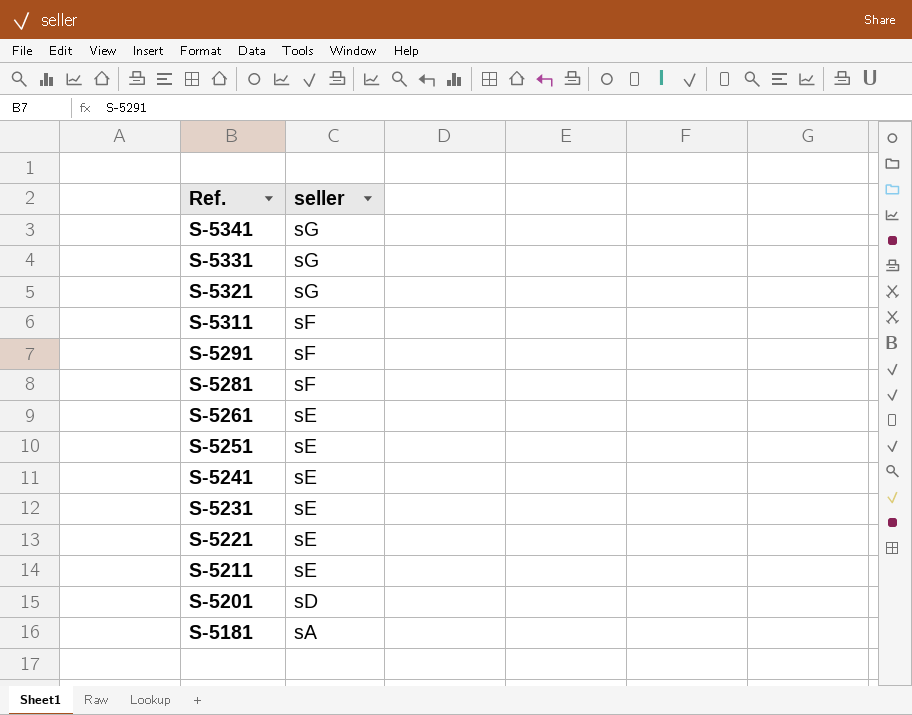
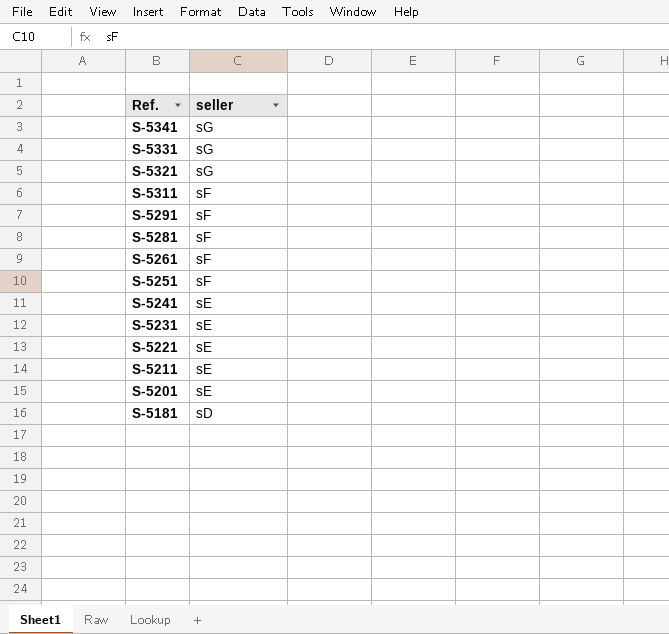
S-5261 | seller: sE -> sF
S-5251 | seller: sE -> sF
S-5201 | seller: sD -> sE
S-5181 | seller: sA -> sD

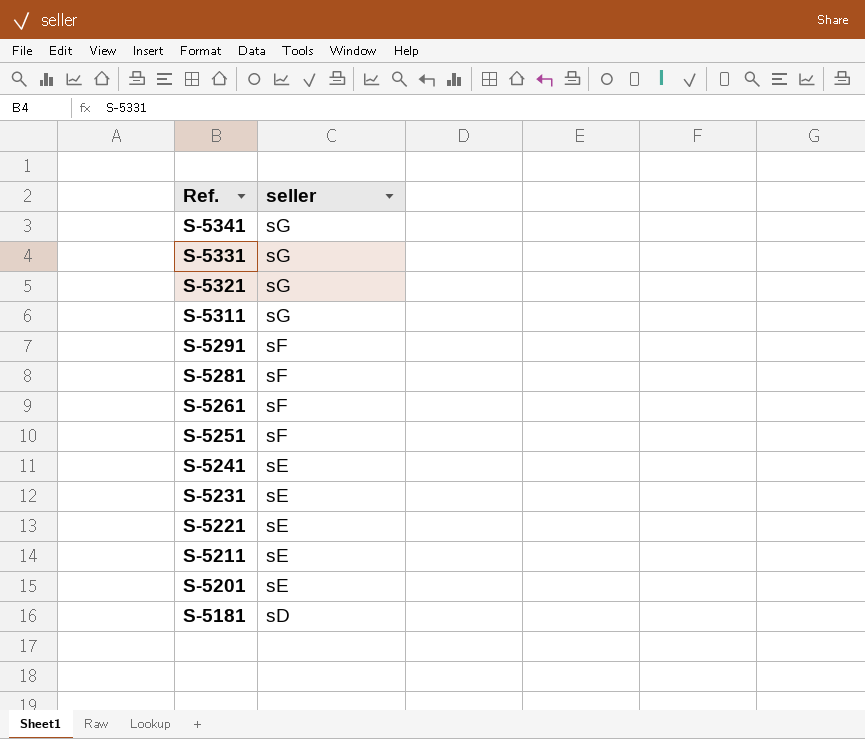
S-5311 | seller: sF -> sG

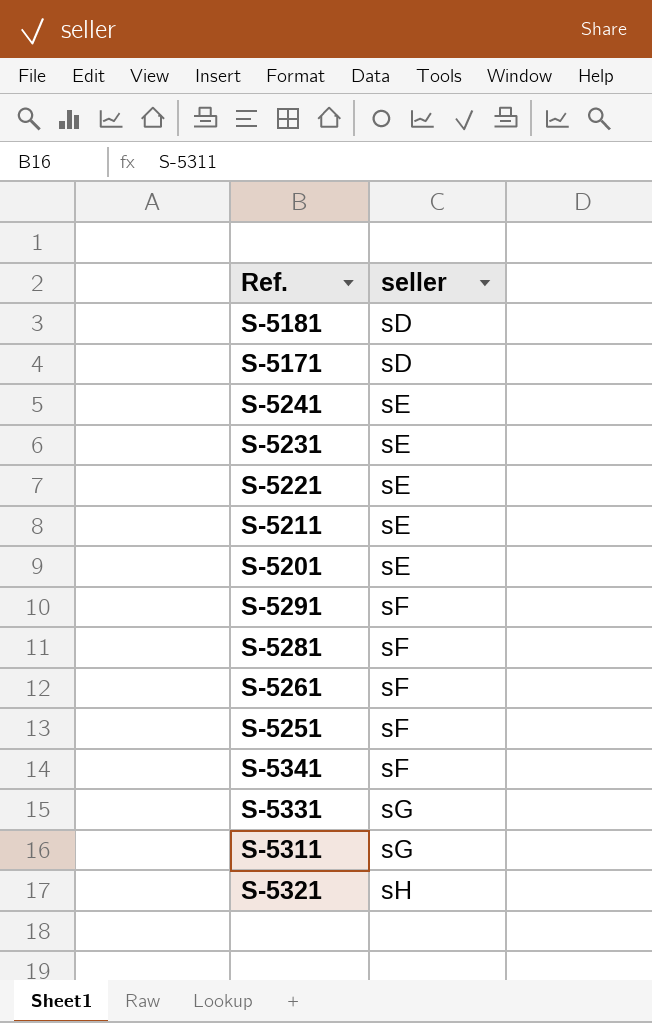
row order: Ref. descending -> seller ascending
row S-5171: none -> sD
S-5341 | seller: sG -> sF
S-5321 | seller: sG -> sH

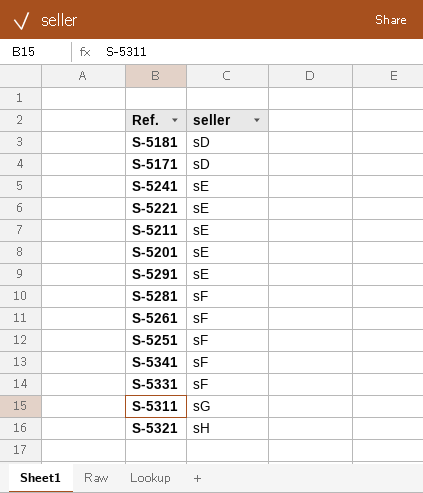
row S-5231: sE -> none
S-5291 | seller: sF -> sE
S-5331 | seller: sG -> sF

